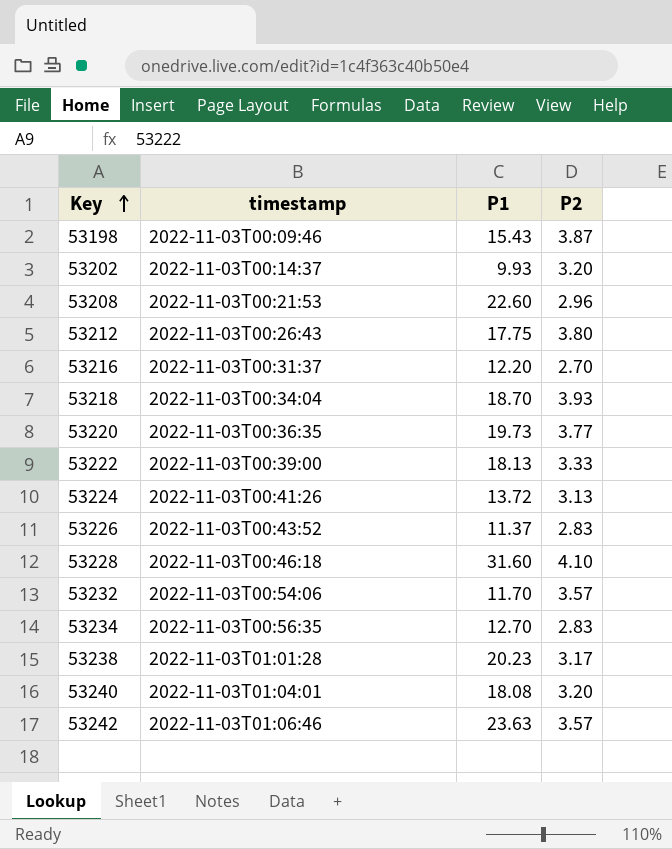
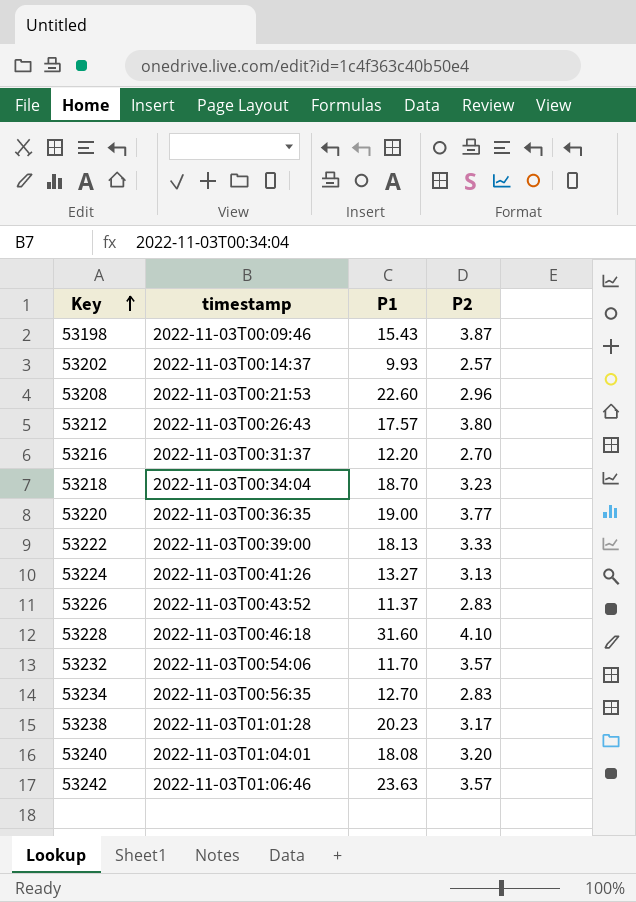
53202 | P2: 3.20 -> 2.57
53212 | P1: 17.75 -> 17.57
53218 | P2: 3.93 -> 3.23
53220 | P1: 19.73 -> 19.00
53224 | P1: 13.72 -> 13.27

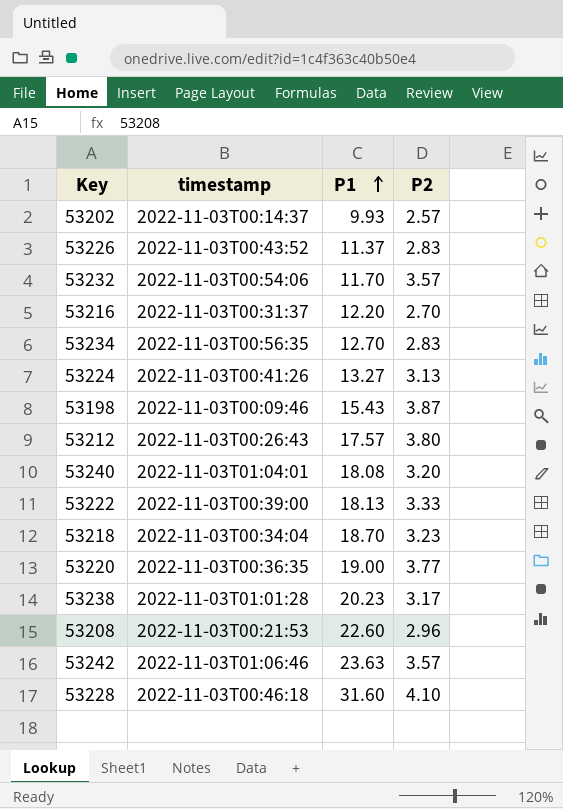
row order: Key ascending -> P1 ascending

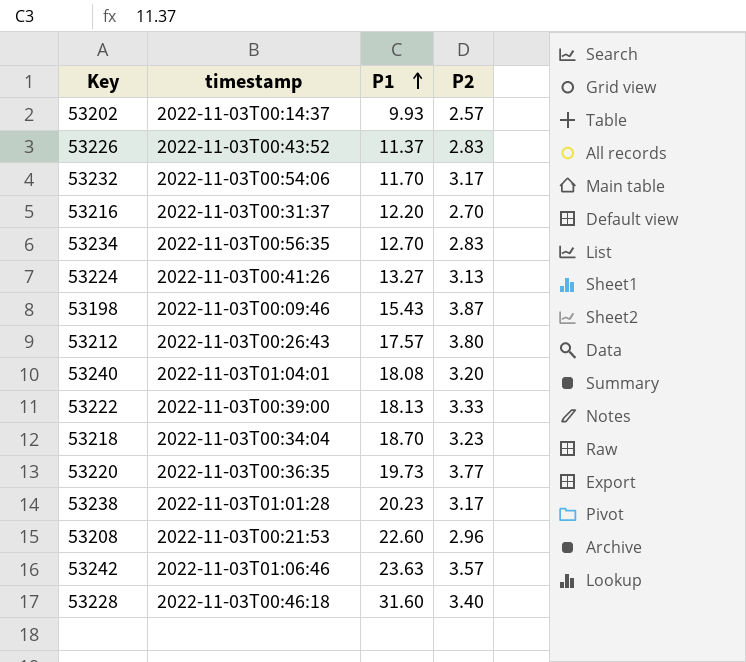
53232 | P2: 3.57 -> 3.17
53220 | P1: 19.00 -> 19.73
53228 | P2: 4.10 -> 3.40

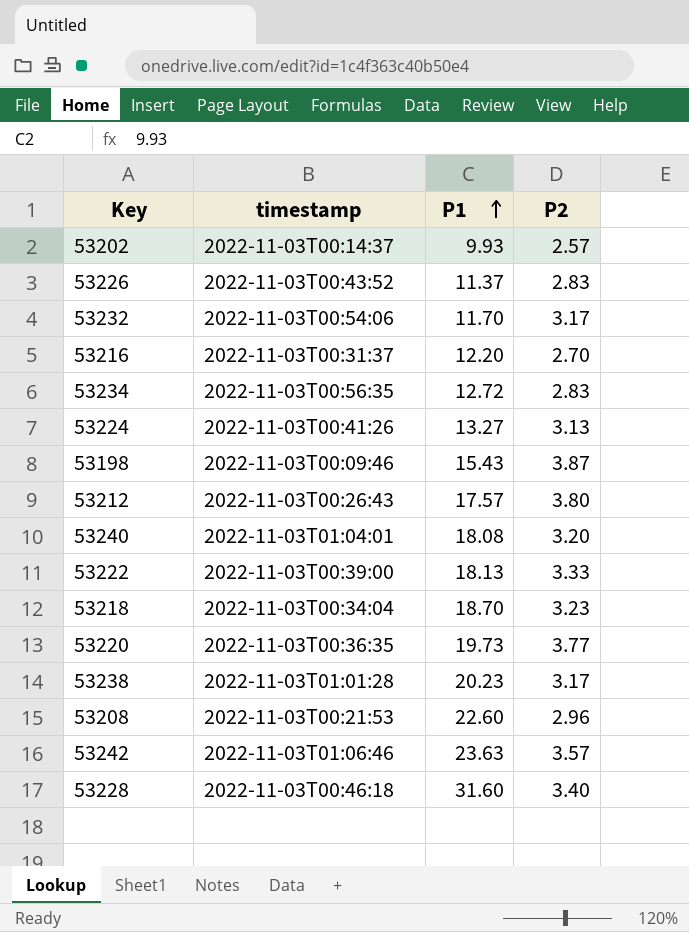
53234 | P1: 12.70 -> 12.72

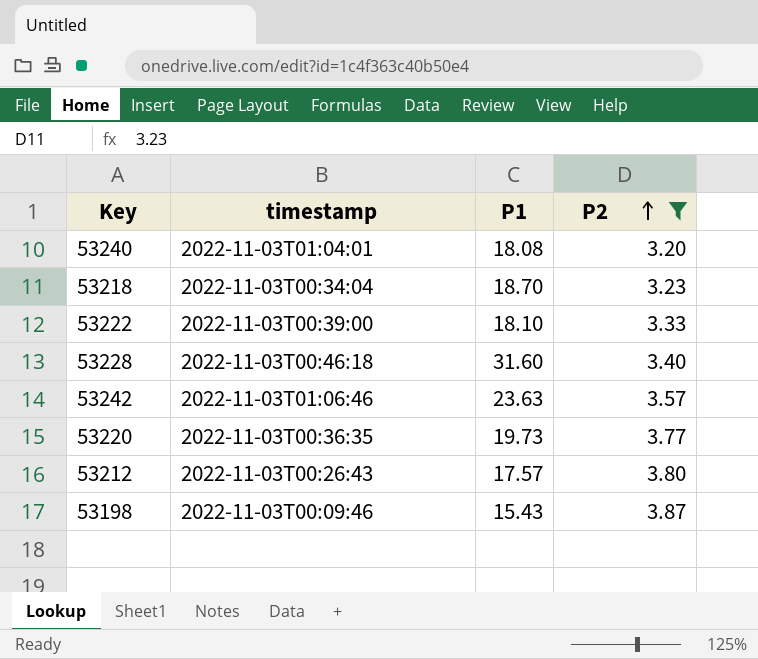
filter: none -> P2 >= 3.20
row order: P1 ascending -> P2 ascending
53222 | P1: 18.13 -> 18.10

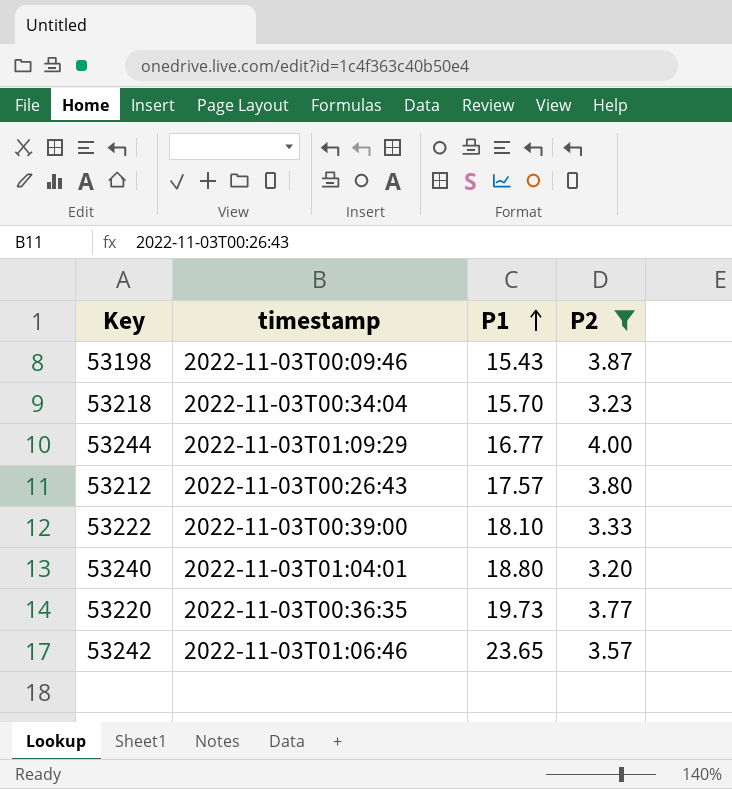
row order: P2 ascending -> P1 ascending
row 53228: 2022-11-03T00:46:18 | 31.60 | 3.40 -> none
53218 | P1: 18.70 -> 15.70
row 53244: none -> 2022-11-03T01:09:29 | 16.77 | 4.00
53240 | P1: 18.08 -> 18.80
53242 | P1: 23.63 -> 23.65

